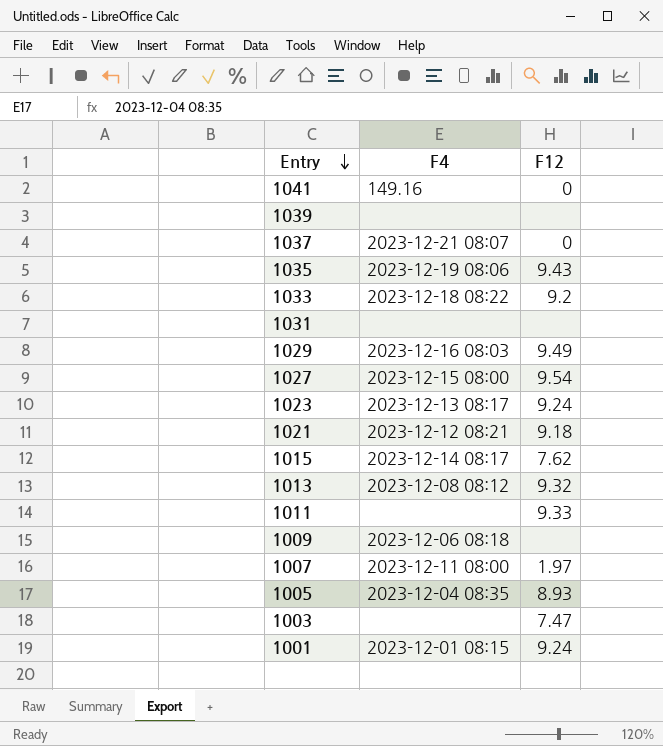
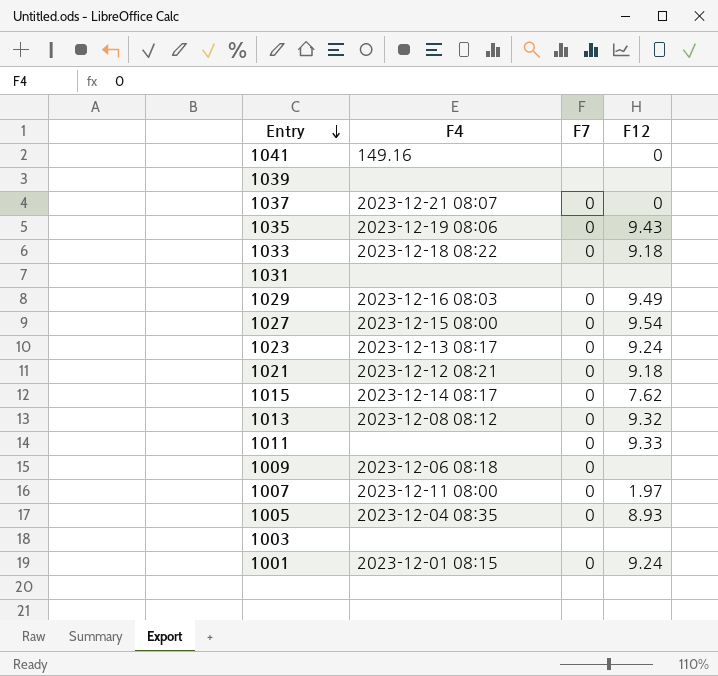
column F7 | position: none -> 3
1033 | F12: 9.2 -> 9.18
1003 | F12: 7.47 -> none

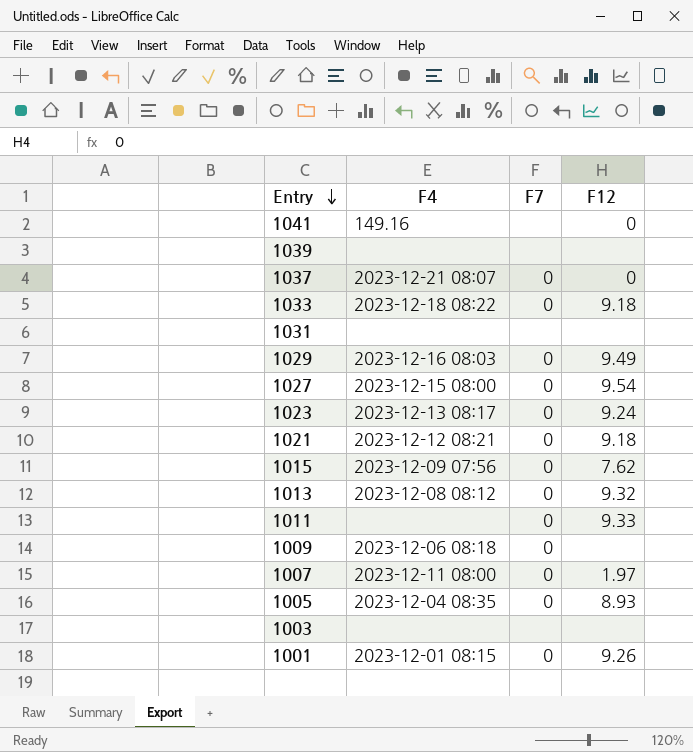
row 1035: 2023-12-19 08:06 | 0 | 9.43 -> none
1015 | F4: 2023-12-14 08:17 -> 2023-12-09 07:56
1001 | F12: 9.24 -> 9.26

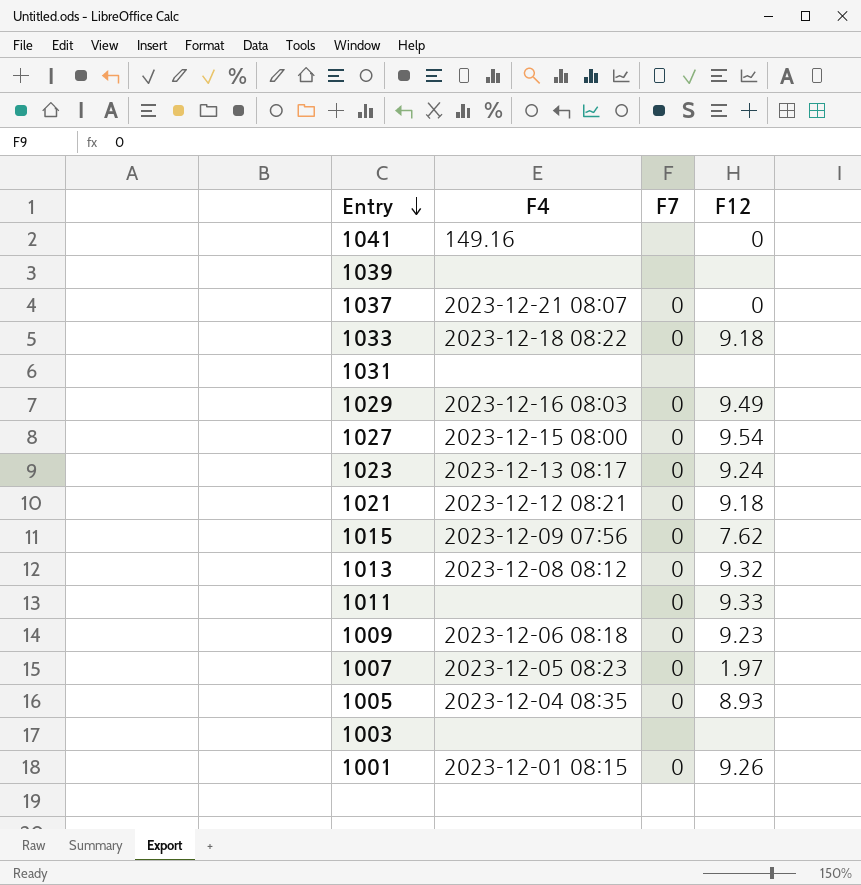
1009 | F12: none -> 9.23
1007 | F4: 2023-12-11 08:00 -> 2023-12-05 08:23

